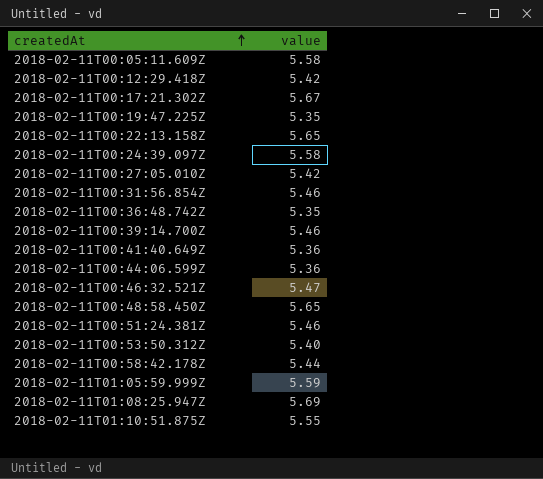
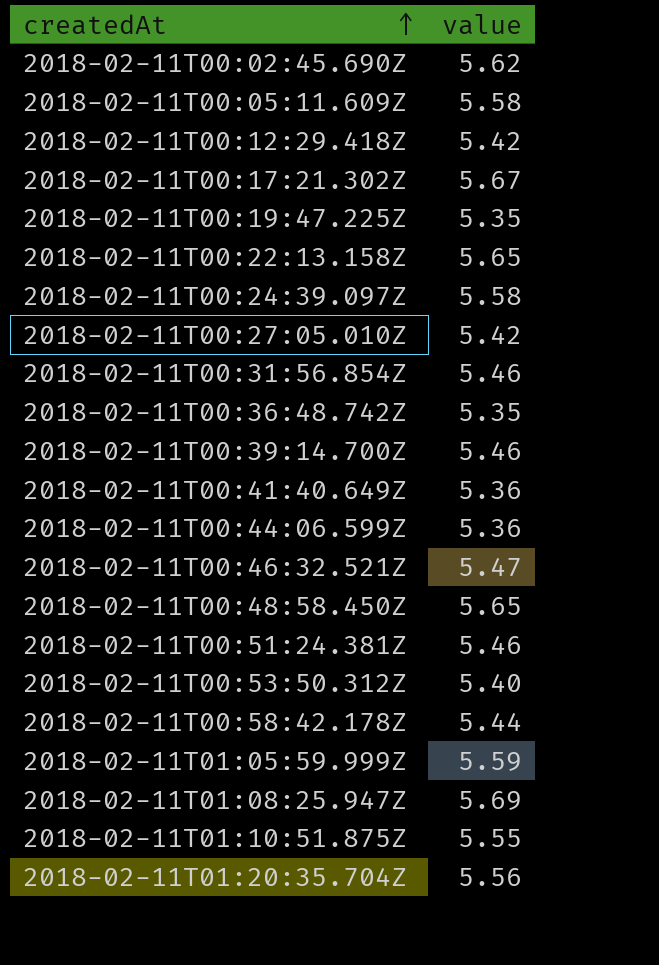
row 2018-02-11T00:02:45.690Z: none -> 5.62
row 2018-02-11T01:20:35.704Z: none -> 5.56

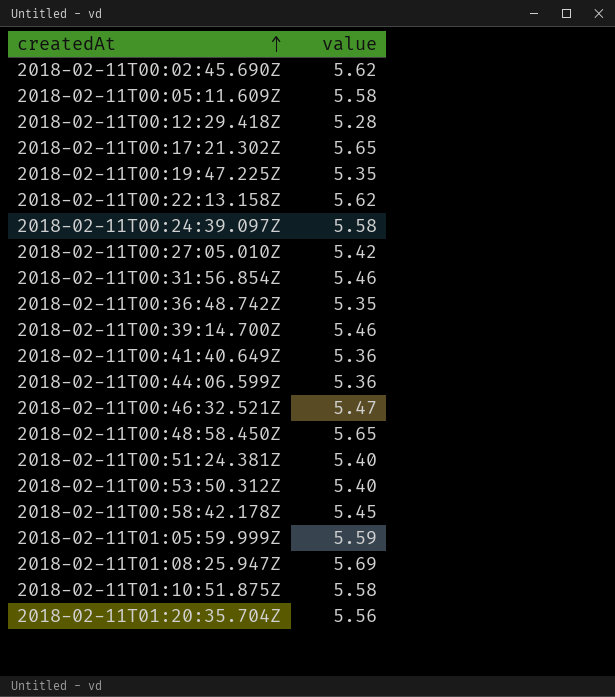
2018-02-11T00:12:29.418Z | value: 5.42 -> 5.28
2018-02-11T00:17:21.302Z | value: 5.67 -> 5.65
2018-02-11T00:22:13.158Z | value: 5.65 -> 5.62
2018-02-11T00:51:24.381Z | value: 5.46 -> 5.40
2018-02-11T00:58:42.178Z | value: 5.44 -> 5.45
2018-02-11T01:10:51.875Z | value: 5.55 -> 5.58

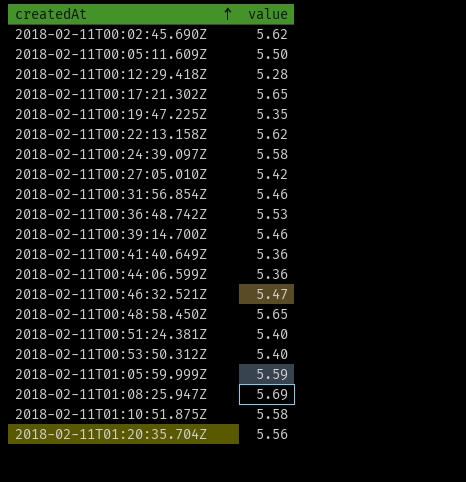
row 2018-02-11T00:58:42.178Z: 5.45 -> none
2018-02-11T00:05:11.609Z | value: 5.58 -> 5.50
2018-02-11T00:36:48.742Z | value: 5.35 -> 5.53

